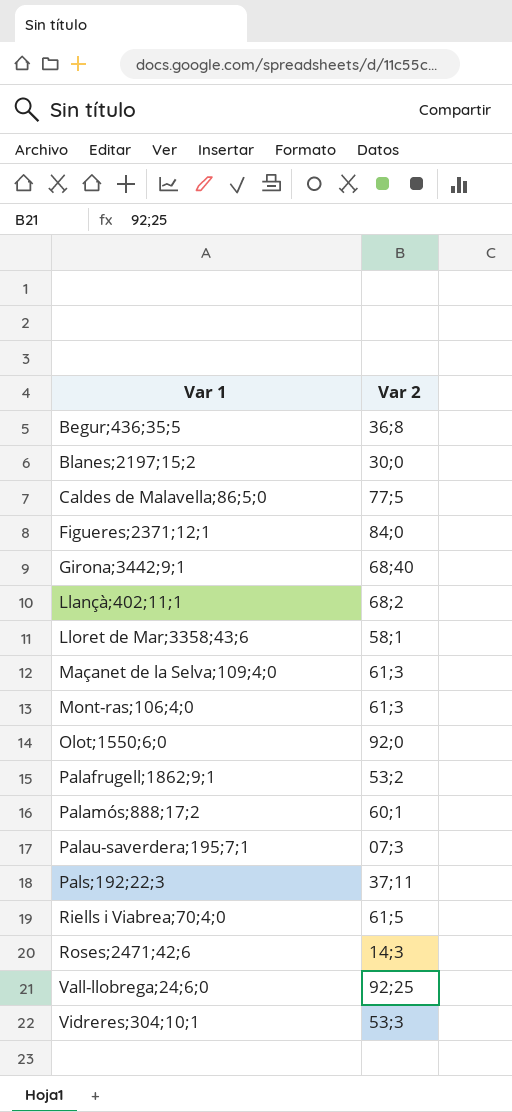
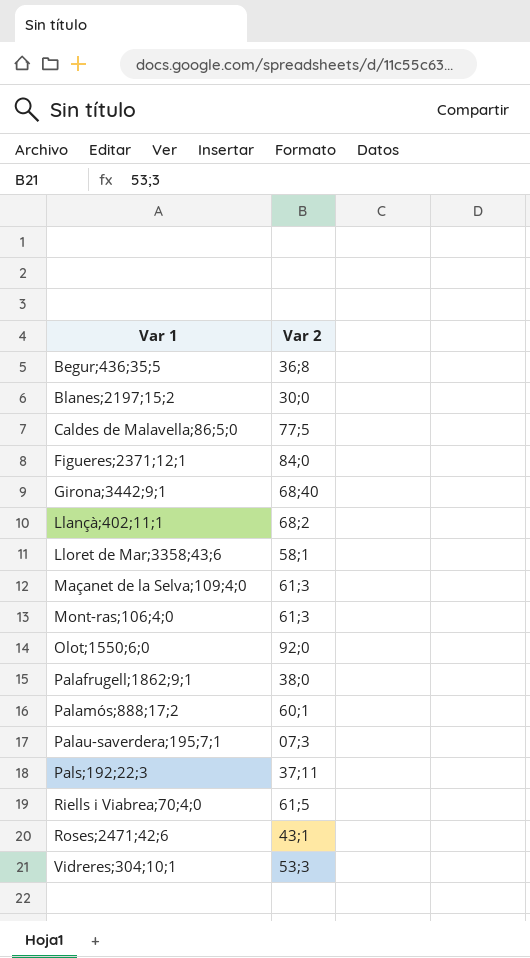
row Vall-llobrega;24;6;0: 92;25 -> none
Palafrugell;1862;9;1 | Var 2: 53;2 -> 38;0
Roses;2471;42;6 | Var 2: 14;3 -> 43;1

